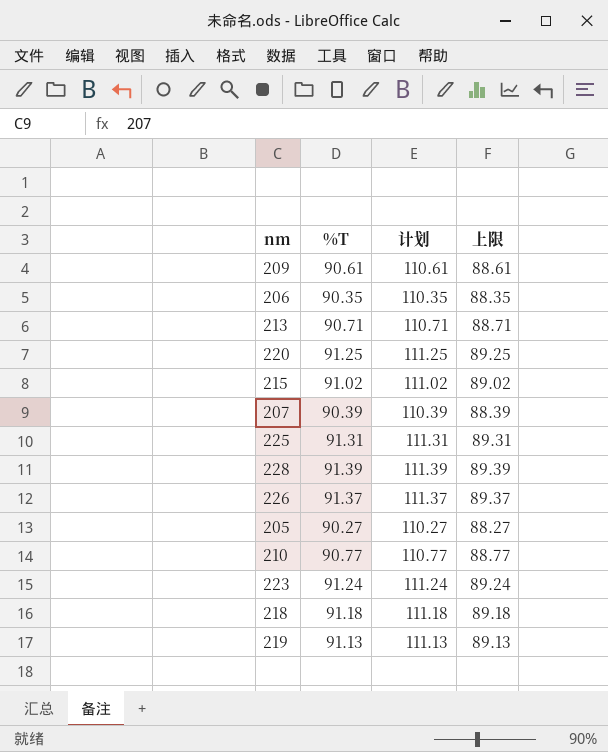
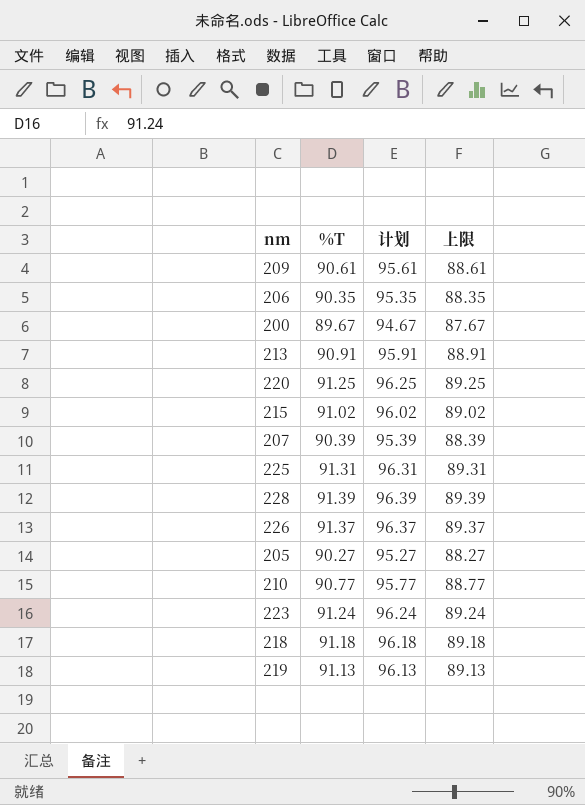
column 计划 | formula: [%T] + 20 -> [%T] + 5
row 200: none -> 89.67 | 94.67 | 87.67
213 | %T: 90.71 -> 90.91
213 | 上限: 88.71 -> 88.91

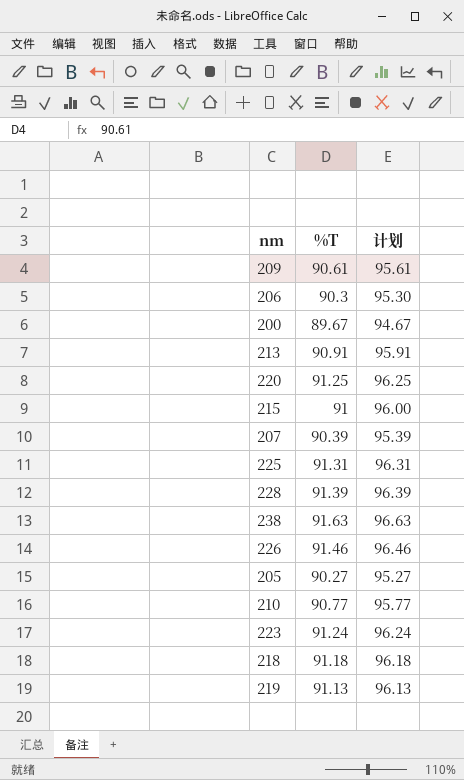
column 上限 | formula: [%T] - 2 -> none
206 | %T: 90.35 -> 90.3
206 | 计划: 95.35 -> 95.30
215 | %T: 91.02 -> 91
215 | 计划: 96.02 -> 96.00
row 238: none -> 91.63 | 96.63
226 | %T: 91.37 -> 91.46
226 | 计划: 96.37 -> 96.46

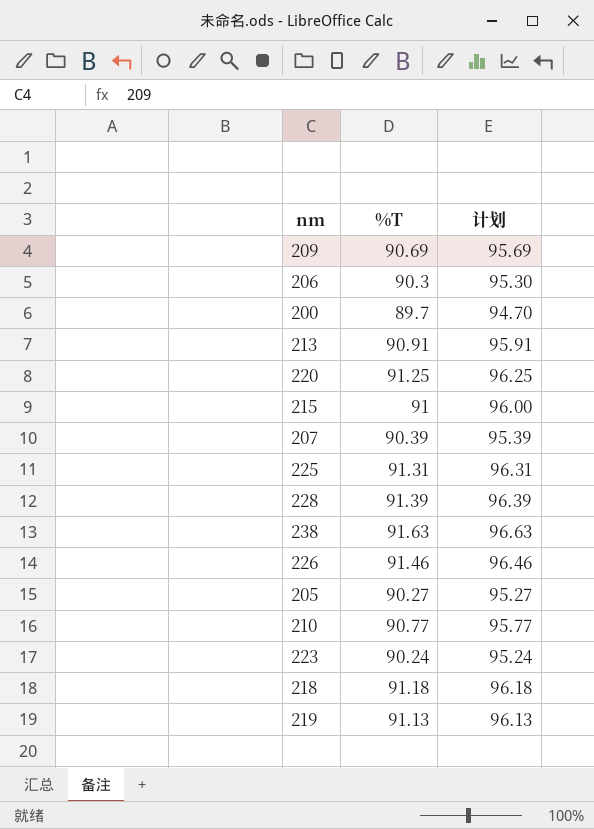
209 | %T: 90.61 -> 90.69
209 | 计划: 95.61 -> 95.69
200 | %T: 89.67 -> 89.7
200 | 计划: 94.67 -> 94.70
223 | %T: 91.24 -> 90.24
223 | 计划: 96.24 -> 95.24

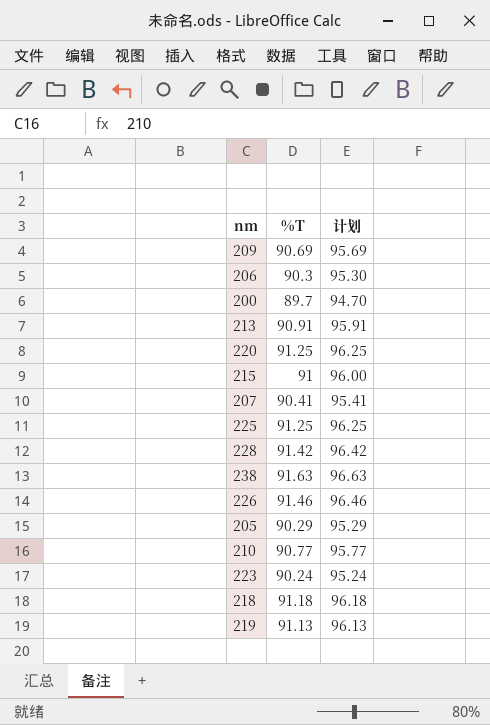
207 | %T: 90.39 -> 90.41
207 | 计划: 95.39 -> 95.41
225 | %T: 91.31 -> 91.25
225 | 计划: 96.31 -> 96.25
228 | %T: 91.39 -> 91.42
228 | 计划: 96.39 -> 96.42
205 | %T: 90.27 -> 90.29
205 | 计划: 95.27 -> 95.29

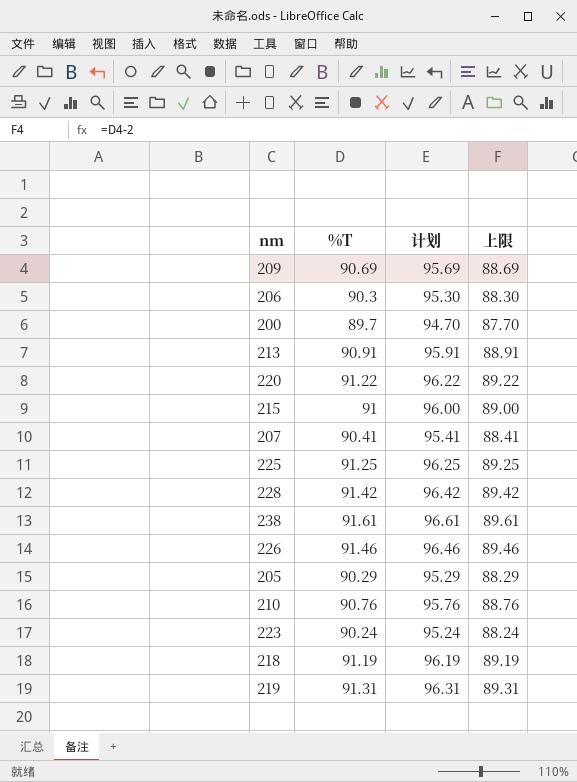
column 上限 | formula: none -> [%T] - 2
220 | %T: 91.25 -> 91.22
220 | 计划: 96.25 -> 96.22
238 | %T: 91.63 -> 91.61
238 | 计划: 96.63 -> 96.61
210 | %T: 90.77 -> 90.76
210 | 计划: 95.77 -> 95.76
218 | %T: 91.18 -> 91.19
218 | 计划: 96.18 -> 96.19
219 | %T: 91.13 -> 91.31
219 | 计划: 96.13 -> 96.31

